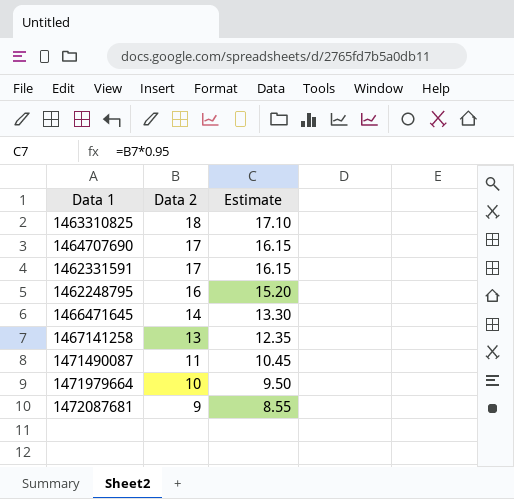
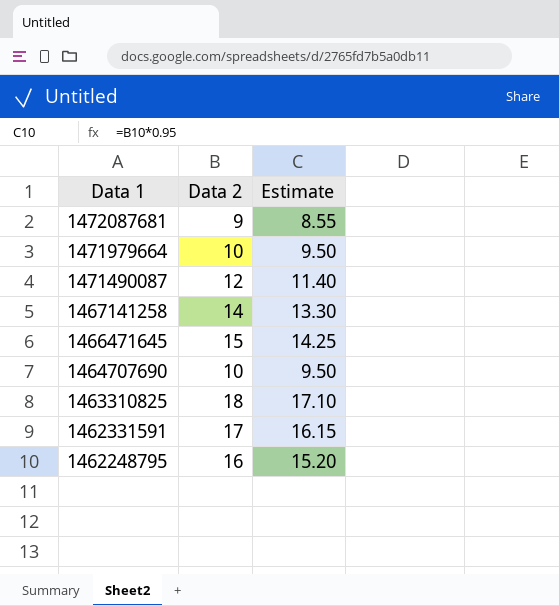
row order: Data 2 descending -> Data 1 descending
1471490087 | Data 2: 11 -> 12
1471490087 | Estimate: 10.45 -> 11.40
1467141258 | Data 2: 13 -> 14
1467141258 | Estimate: 12.35 -> 13.30
1466471645 | Data 2: 14 -> 15
1466471645 | Estimate: 13.30 -> 14.25
1464707690 | Data 2: 17 -> 10
1464707690 | Estimate: 16.15 -> 9.50

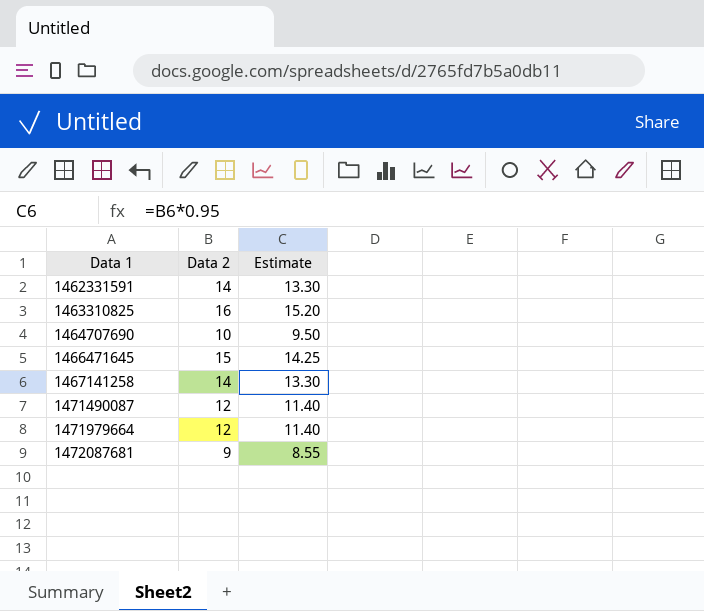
row order: Data 1 descending -> Data 1 ascending
row 1462248795: 16 | 15.20 -> none
1462331591 | Data 2: 17 -> 14
1462331591 | Estimate: 16.15 -> 13.30
1463310825 | Data 2: 18 -> 16
1463310825 | Estimate: 17.10 -> 15.20
1471979664 | Data 2: 10 -> 12
1471979664 | Estimate: 9.50 -> 11.40

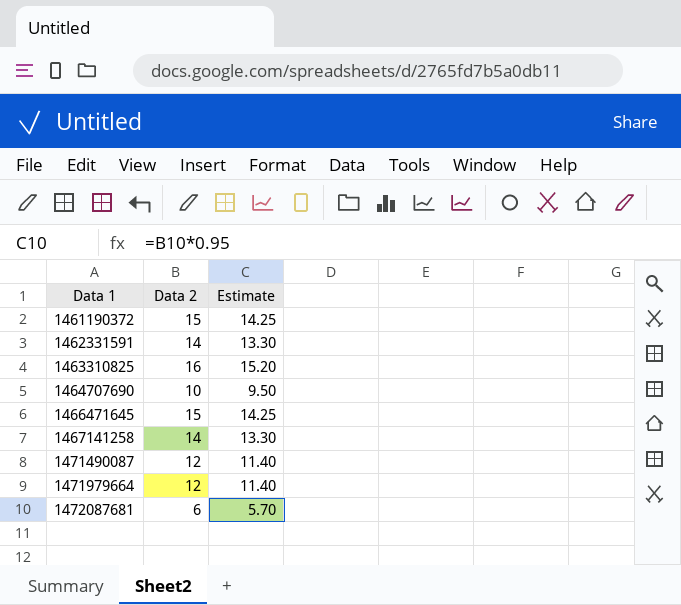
row 1461190372: none -> 15 | 14.25
1472087681 | Data 2: 9 -> 6
1472087681 | Estimate: 8.55 -> 5.70

